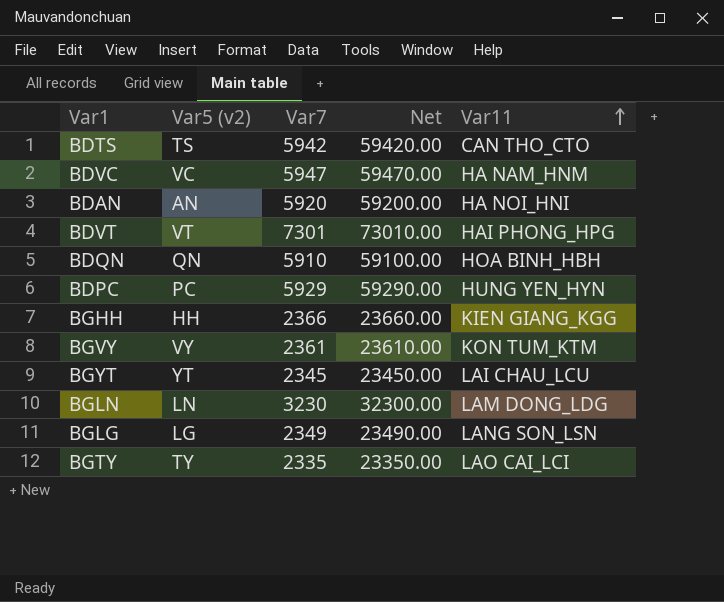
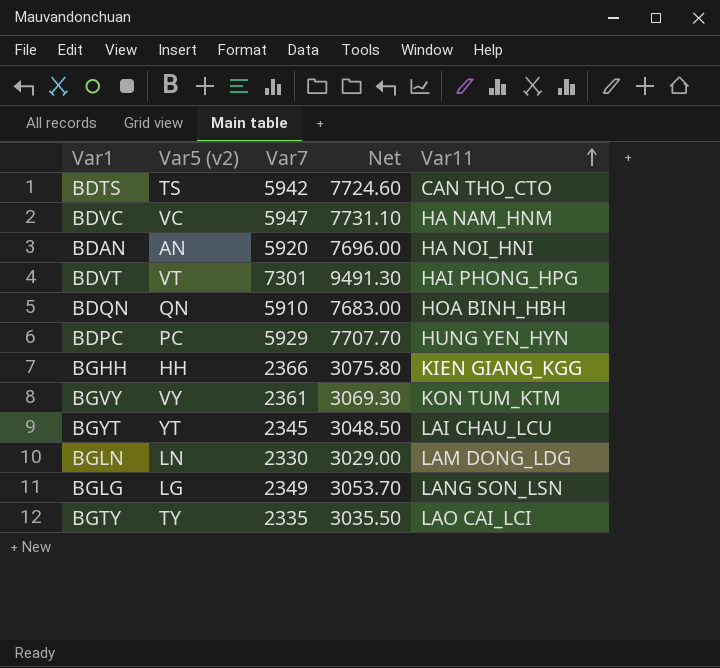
column Net | formula: [Var7] * 10 -> [Var7] * 1.3
BGLN | Var7: 3230 -> 2330

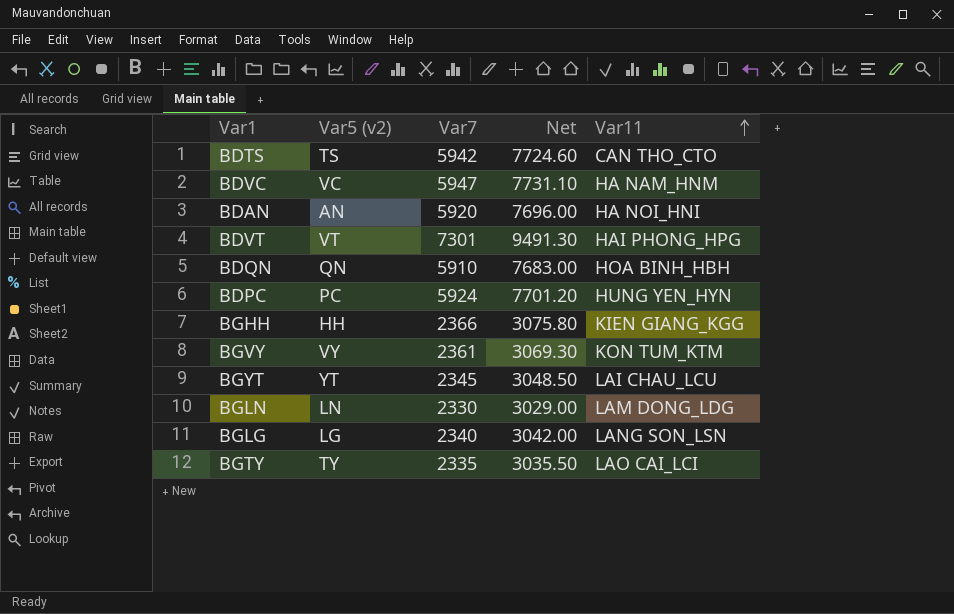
BDPC | Var7: 5929 -> 5924
BDPC | Net: 7707.70 -> 7701.20
BGLG | Var7: 2349 -> 2340
BGLG | Net: 3053.70 -> 3042.00

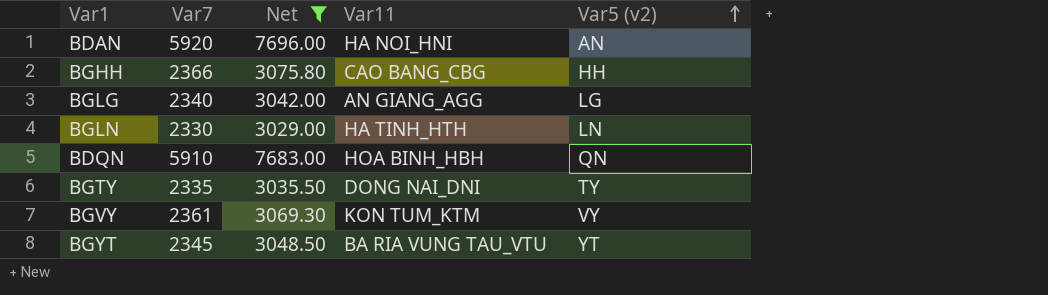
filter: none -> Net <= 7696.00
row order: Var11 ascending -> Var5 (v2) ascending
column Var5 (v2) | position: 2 -> 5
BGHH | Var11: KIEN GIANG_KGG -> CAO BANG_CBG
BGLG | Var11: LANG SON_LSN -> AN GIANG_AGG
BGLN | Var11: LAM DONG_LDG -> HA TINH_HTH
BGTY | Var11: LAO CAI_LCI -> DONG NAI_DNI
BGYT | Var11: LAI CHAU_LCU -> BA RIA VUNG TAU_VTU

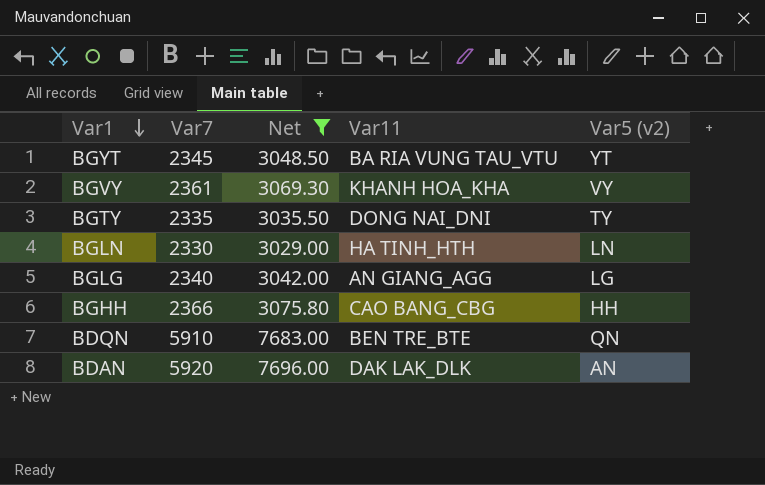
row order: Var5 (v2) ascending -> Var1 descending
BGVY | Var11: KON TUM_KTM -> KHANH HOA_KHA
BDQN | Var11: HOA BINH_HBH -> BEN TRE_BTE
BDAN | Var11: HA NOI_HNI -> DAK LAK_DLK

